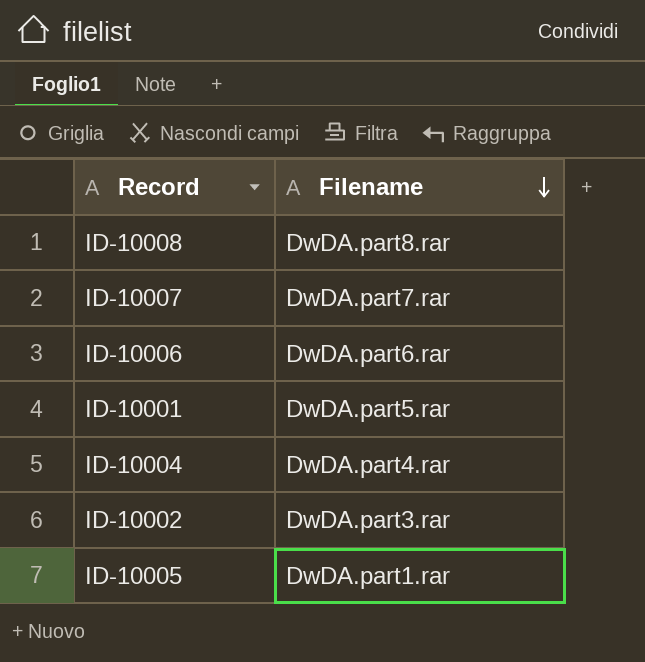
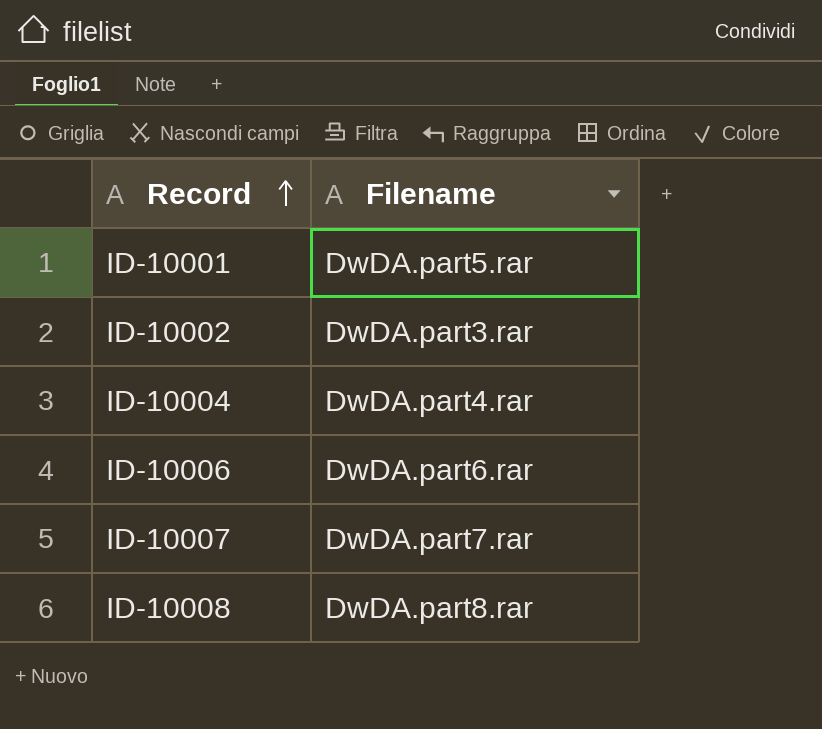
row order: Filename descending -> Record ascending
row ID-10005: DwDA.part1.rar -> none

